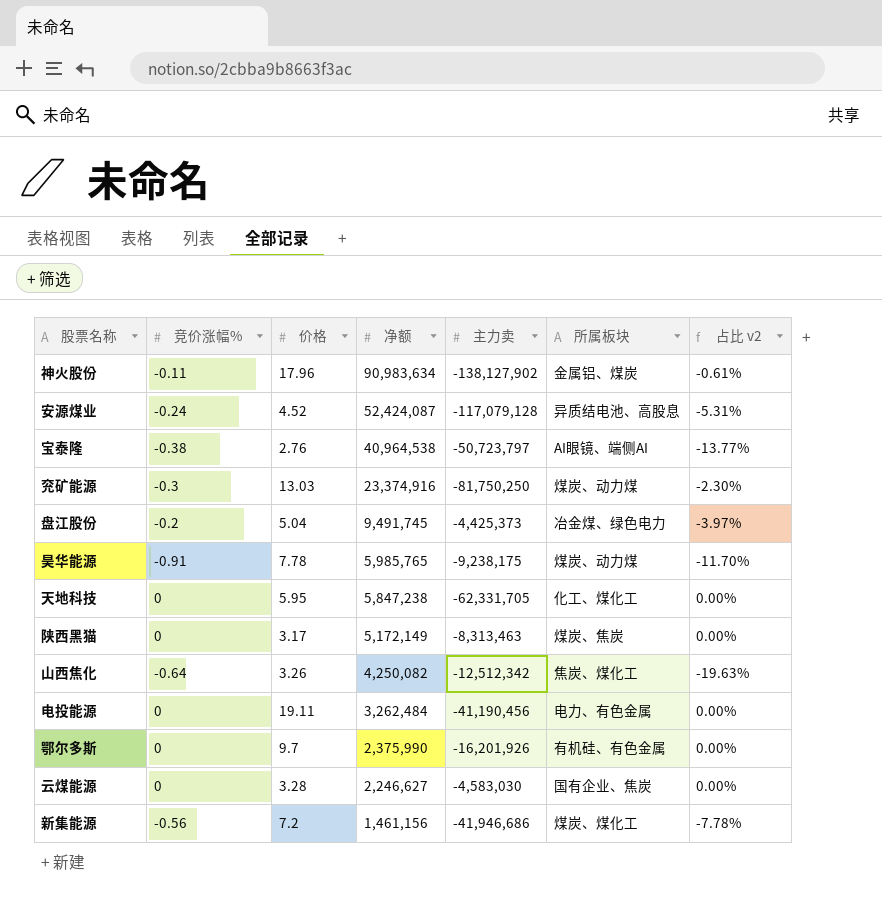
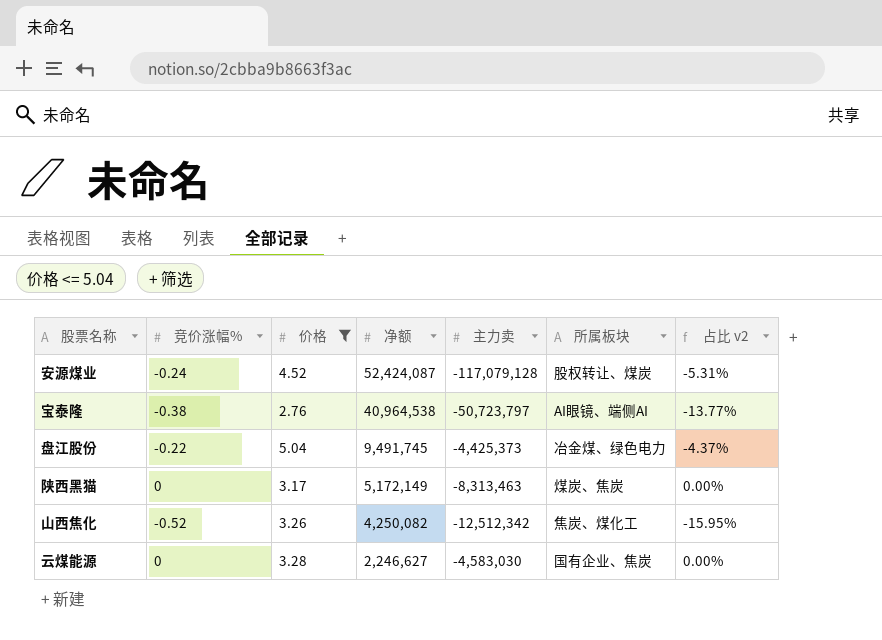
filter: none -> 价格 <= 5.04
安源煤业 | 所属板块: 异质结电池、高股息 -> 股权转让、煤炭
盘江股份 | 竞价涨幅%: -0.2 -> -0.22
盘江股份 | 占比 v2: -3.97% -> -4.37%
山西焦化 | 竞价涨幅%: -0.64 -> -0.52
山西焦化 | 占比 v2: -19.63% -> -15.95%

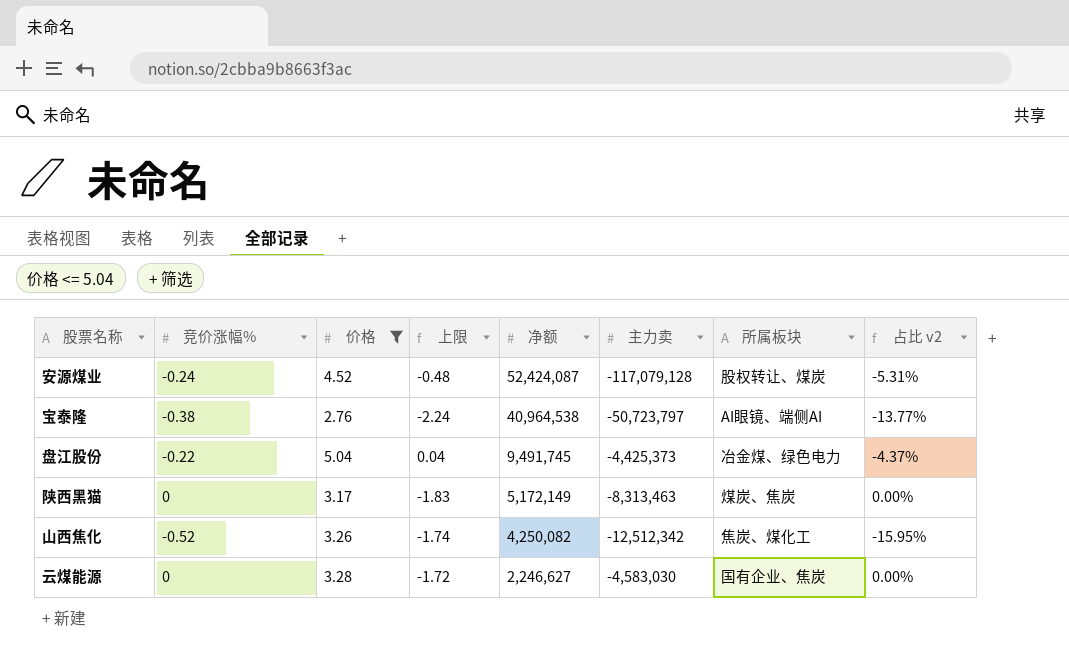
column 上限 | formula: none -> [价格] - 5

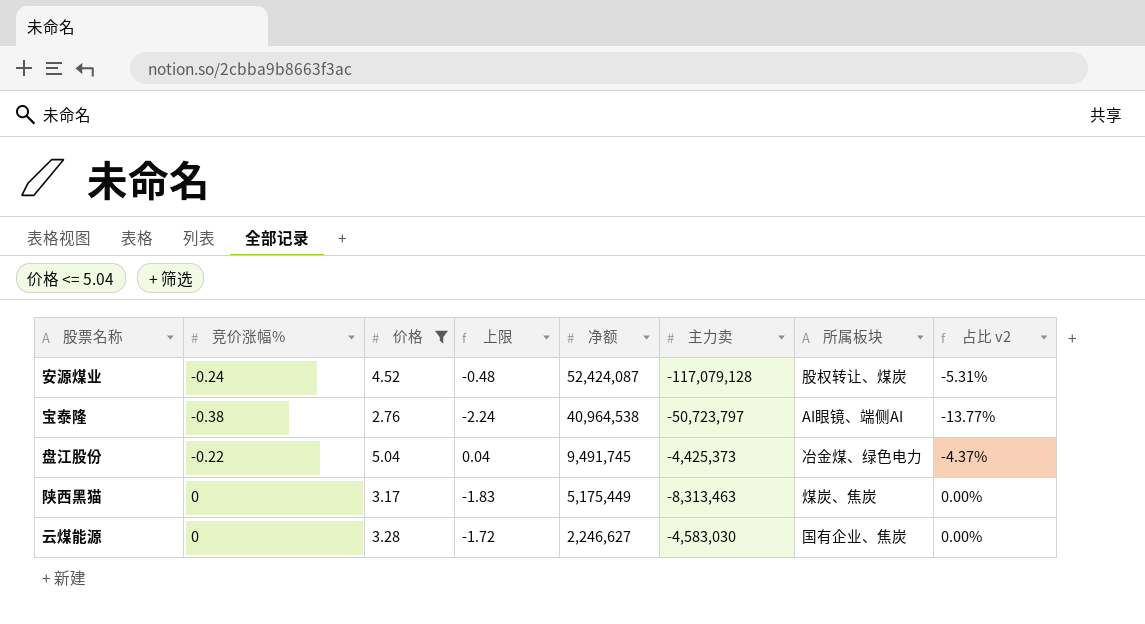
row 山西焦化: -0.52 | 3.26 | -1.74 | 4,250,082 | -12,512,342 | 焦炭、煤化工 | -15.95% -> none
陕西黑猫 | 净额: 5,172,149 -> 5,175,449

